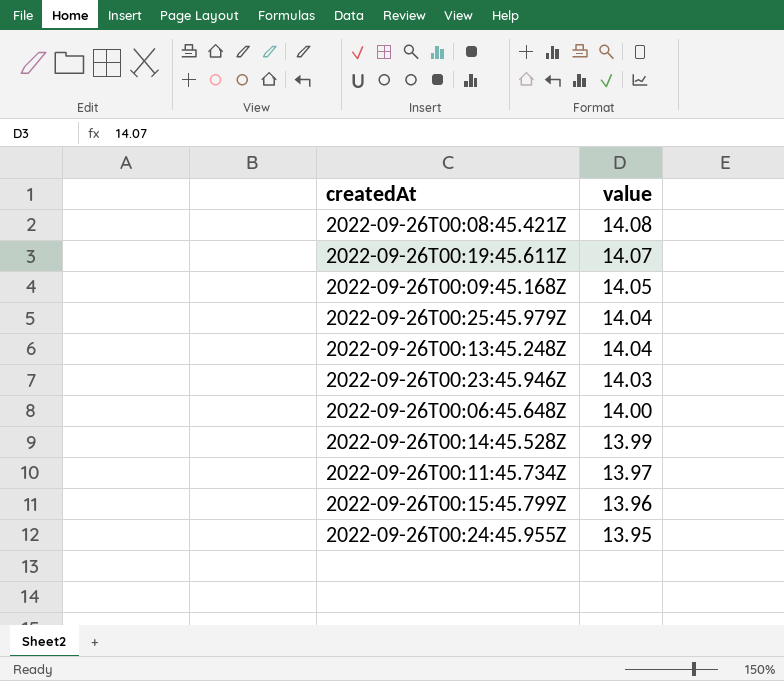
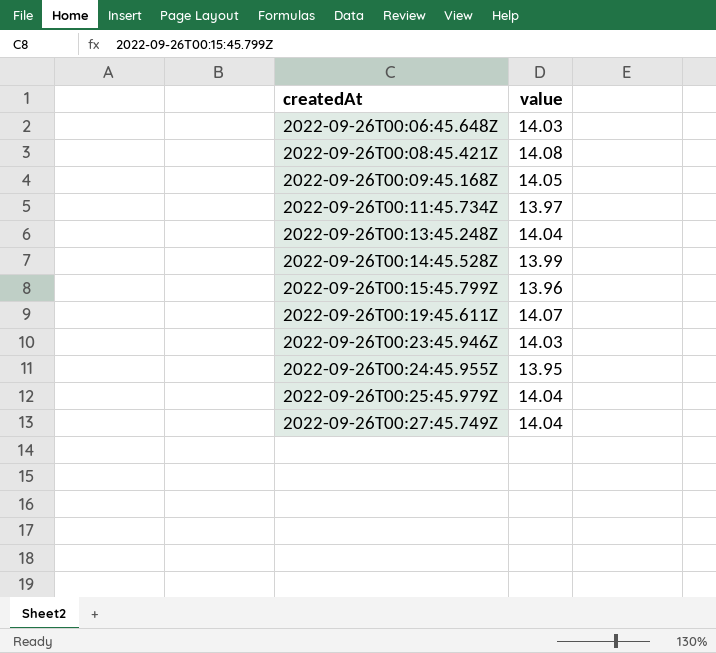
row order: value descending -> createdAt ascending
2022-09-26T00:06:45.648Z | value: 14.00 -> 14.03
row 2022-09-26T00:27:45.749Z: none -> 14.04

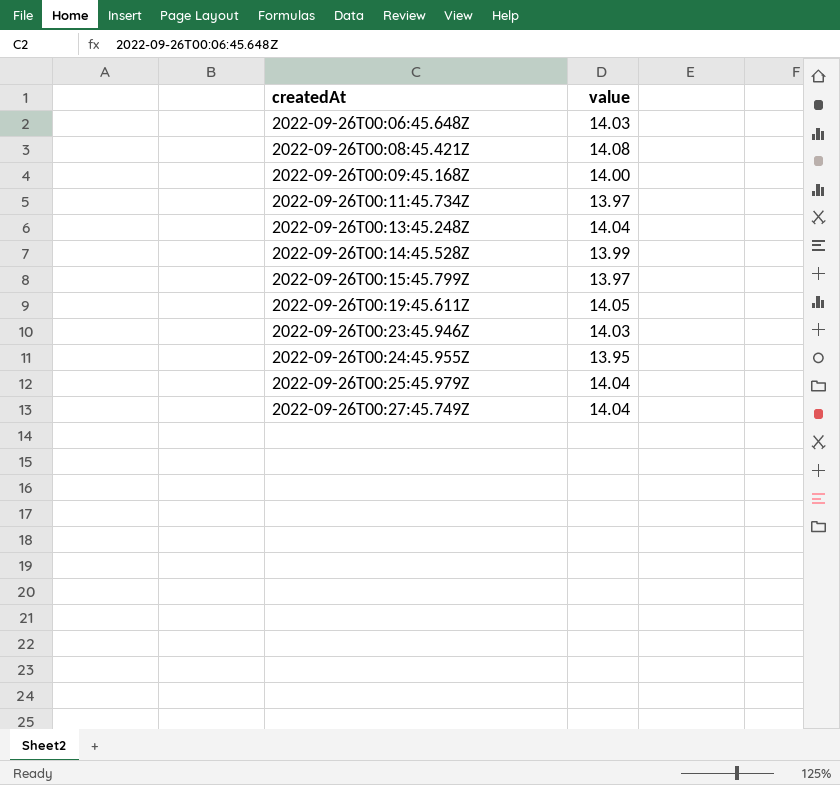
2022-09-26T00:09:45.168Z | value: 14.05 -> 14.00
2022-09-26T00:15:45.799Z | value: 13.96 -> 13.97
2022-09-26T00:19:45.611Z | value: 14.07 -> 14.05

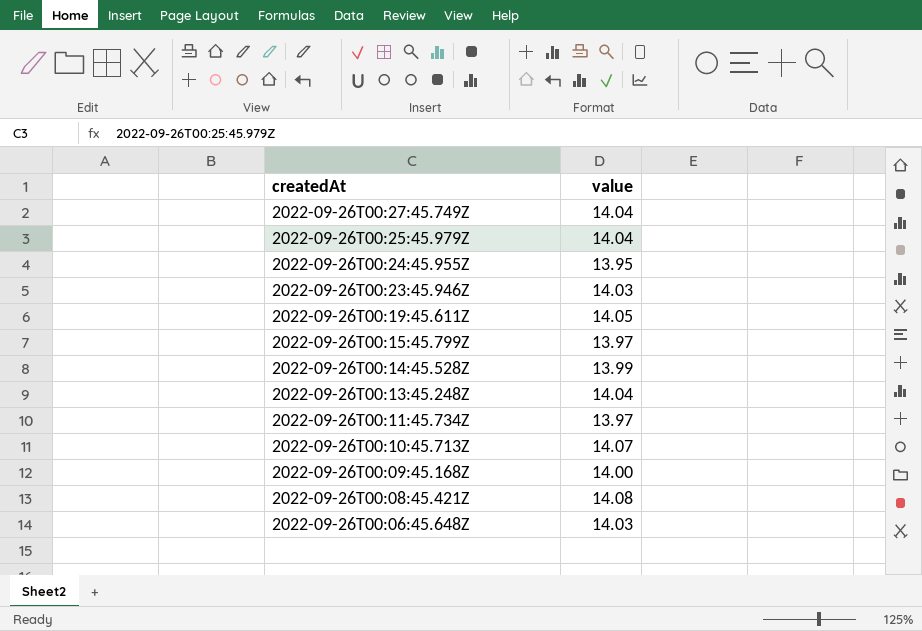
row order: createdAt ascending -> createdAt descending
row 2022-09-26T00:10:45.713Z: none -> 14.07

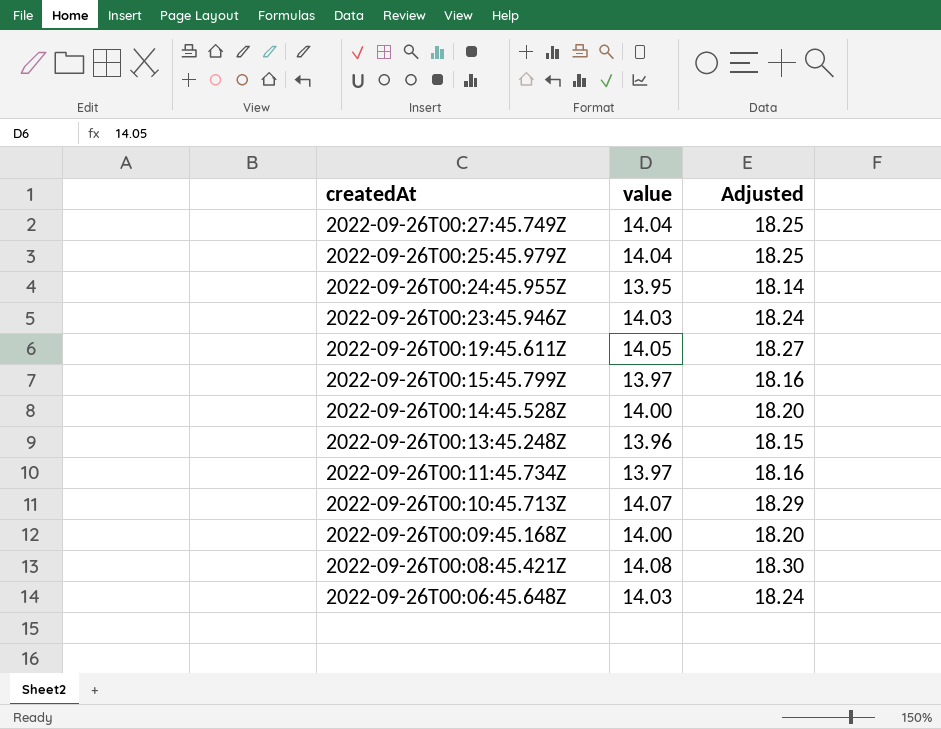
column Adjusted | formula: none -> [value] * 1.3
2022-09-26T00:14:45.528Z | value: 13.99 -> 14.00
2022-09-26T00:13:45.248Z | value: 14.04 -> 13.96

